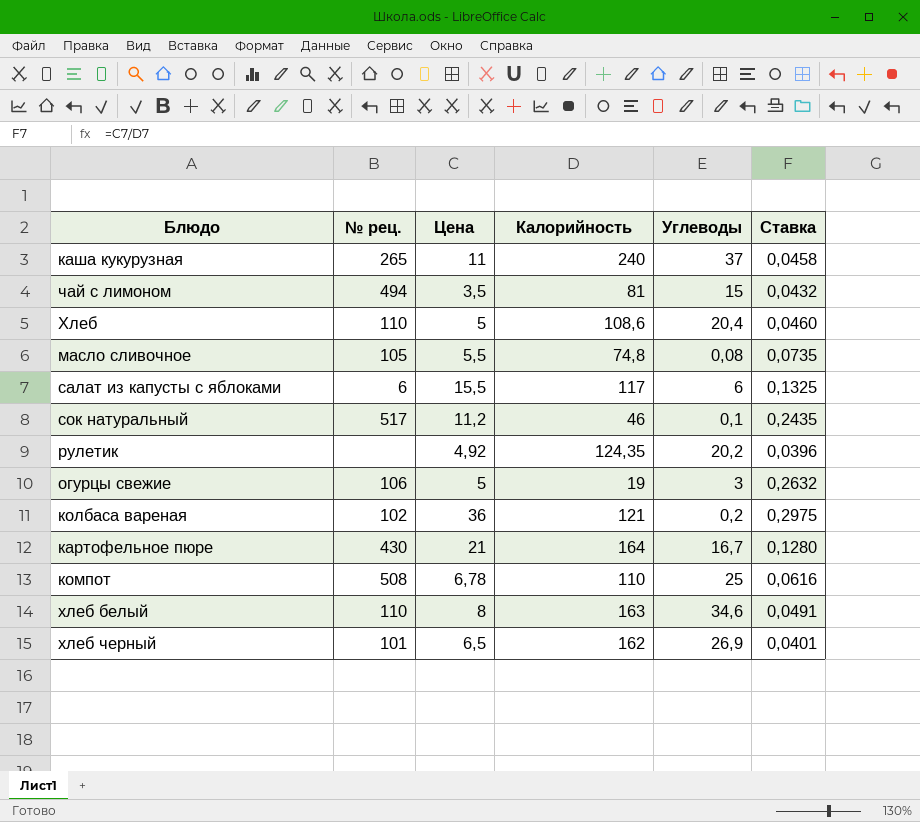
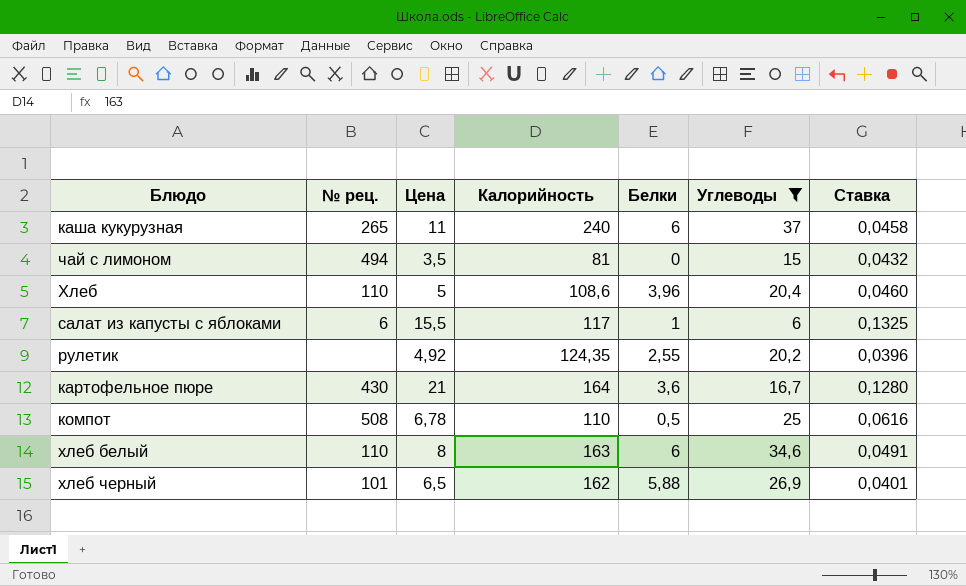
filter: none -> Углеводы >= 6
column Белки | position: none -> 5

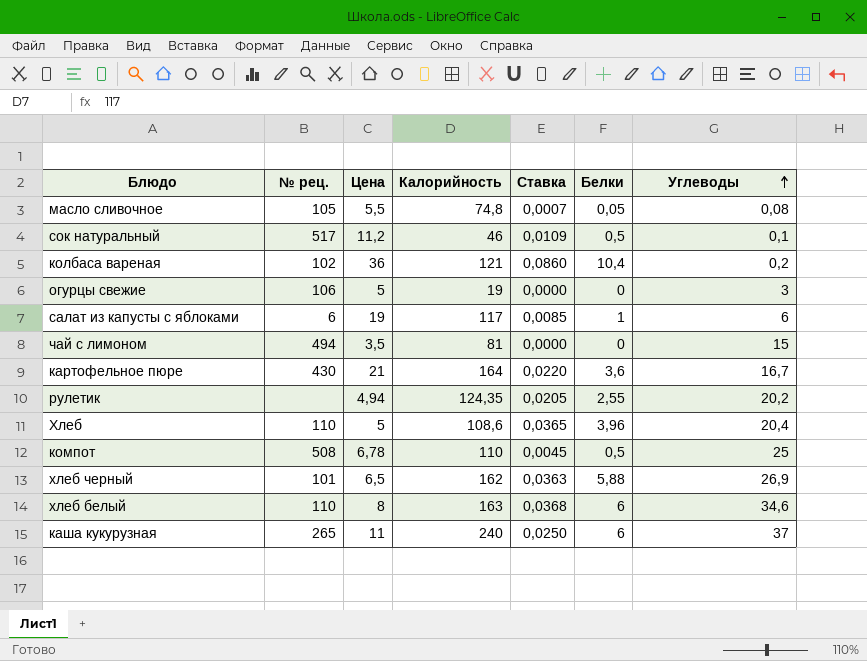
filter: Углеводы >= 6 -> none
row order: none -> Углеводы ascending
column Ставка | formula: [Цена] / [Калорийность] -> [Белки] / [Калорийность]
column Ставка | position: 7 -> 5
салат из капусты с яблоками | Цена: 15,5 -> 19
рулетик | Цена: 4,92 -> 4,94

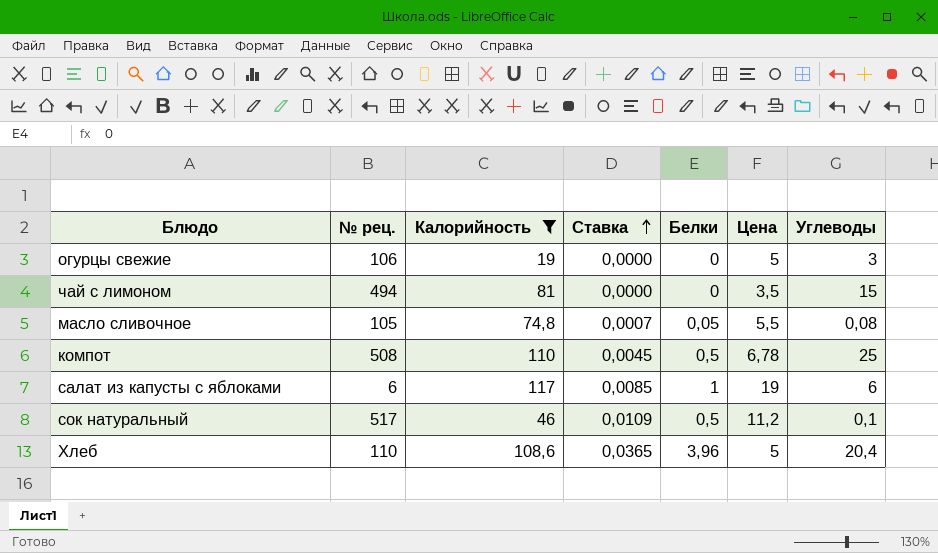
filter: none -> Калорийность <= 117
row order: Углеводы ascending -> Ставка ascending
column Цена | position: 3 -> 6

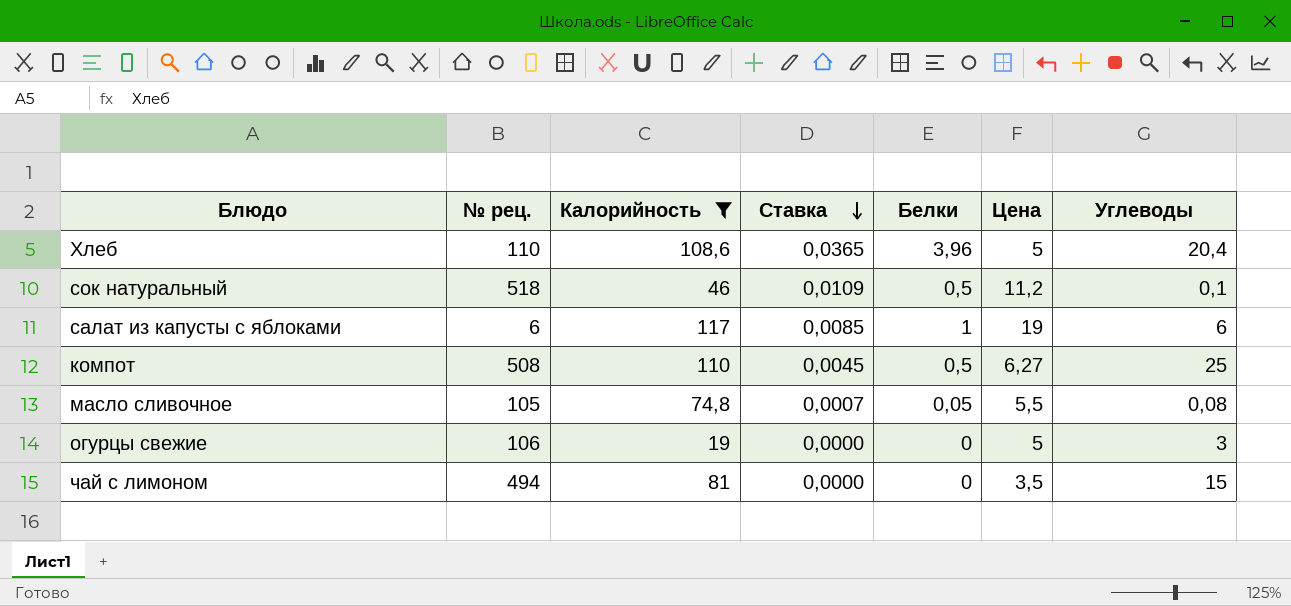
row order: Ставка ascending -> Ставка descending
сок натуральный | № рец.: 517 -> 518
компот | Цена: 6,78 -> 6,27

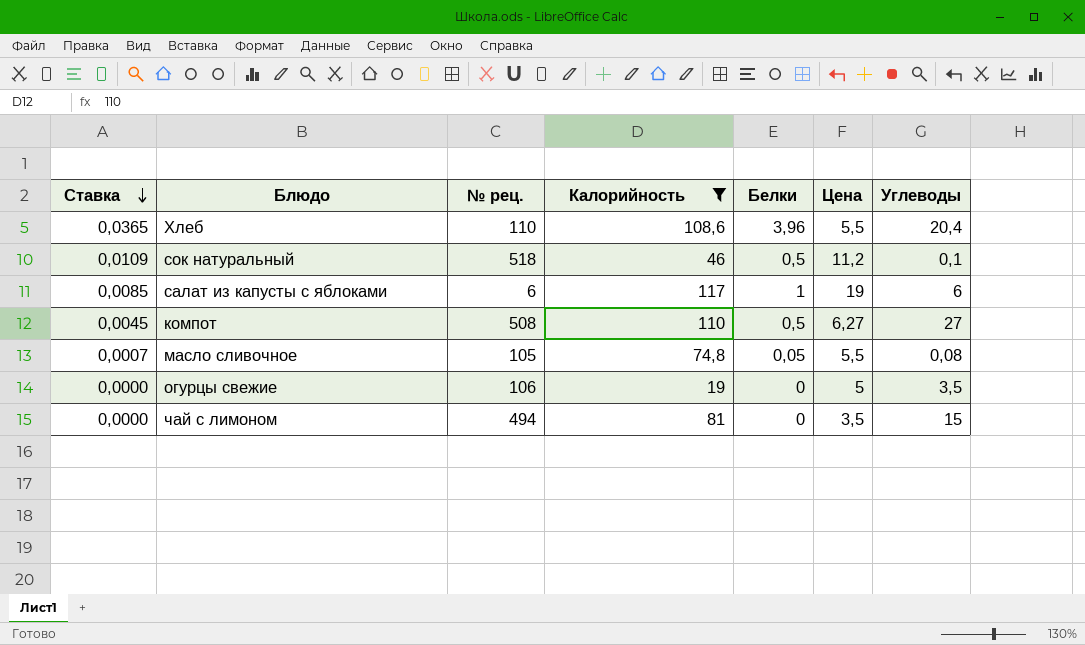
column Ставка | position: 4 -> 1
Хлеб | Цена: 5 -> 5,5
компот | Углеводы: 25 -> 27
огурцы свежие | Углеводы: 3 -> 3,5

